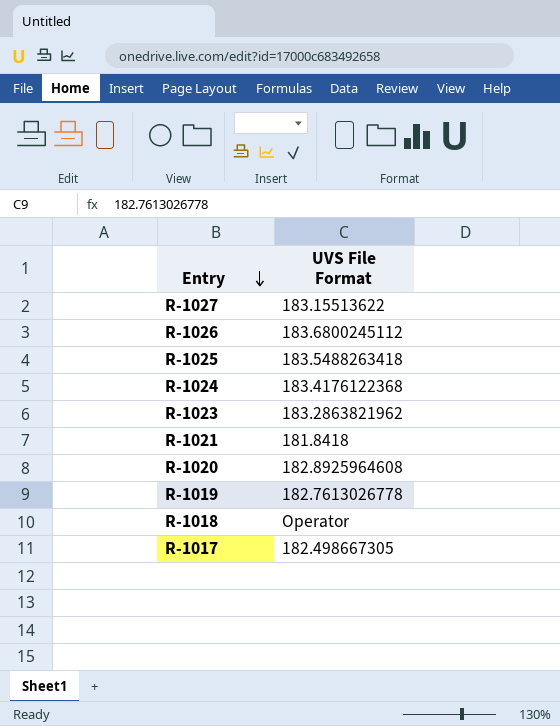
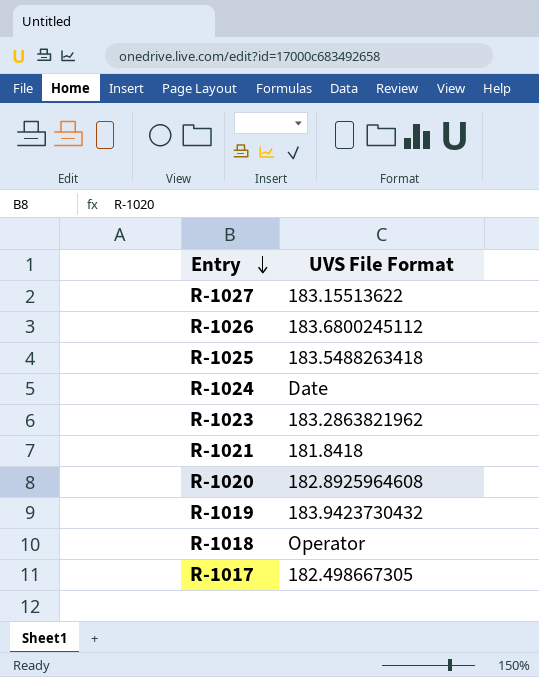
R-1024 | UVS File Format: 183.4176122368 -> Date
R-1019 | UVS File Format: 182.7613026778 -> 183.9423730432

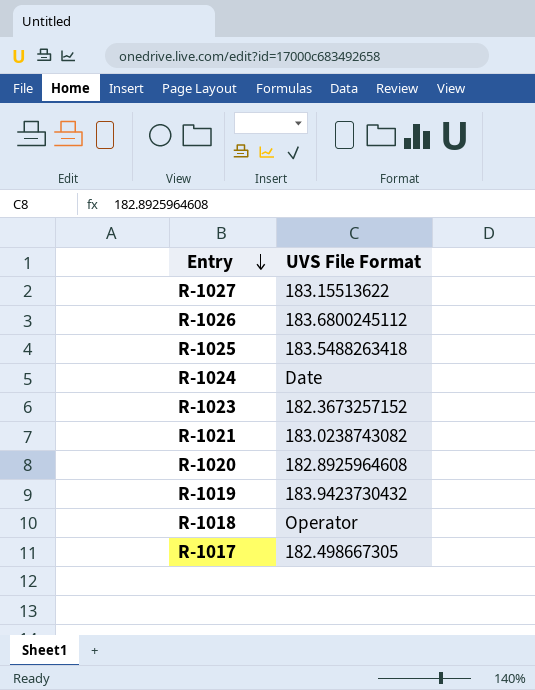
R-1023 | UVS File Format: 183.2863821962 -> 182.3673257152
R-1021 | UVS File Format: 181.8418 -> 183.0238743082

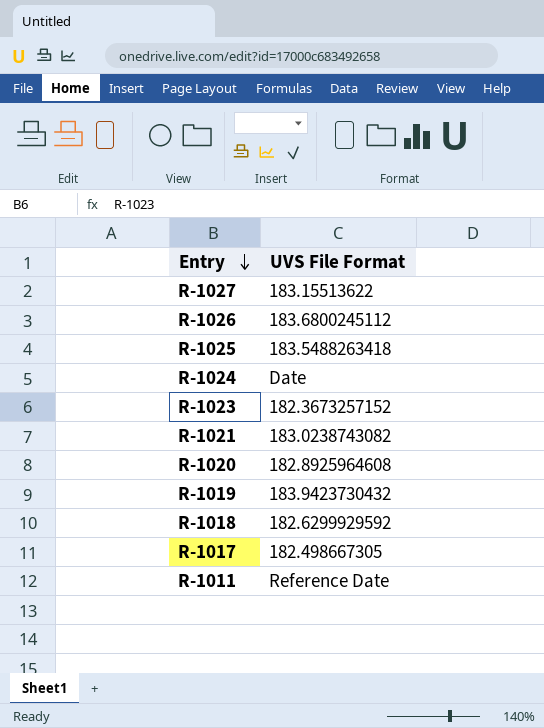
R-1018 | UVS File Format: Operator -> 182.6299929592
row R-1011: none -> Reference Date

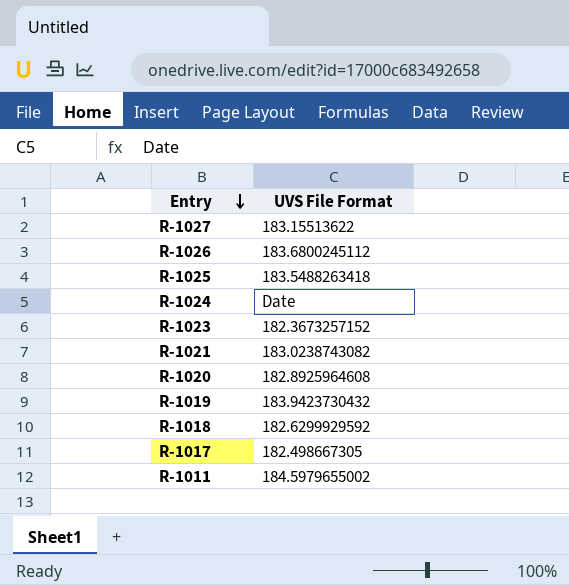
R-1011 | UVS File Format: Reference Date -> 184.5979655002

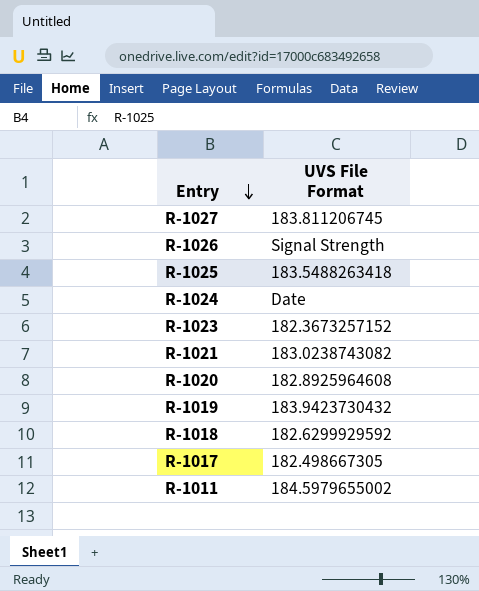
R-1027 | UVS File Format: 183.15513622 -> 183.811206745
R-1026 | UVS File Format: 183.6800245112 -> Signal Strength

